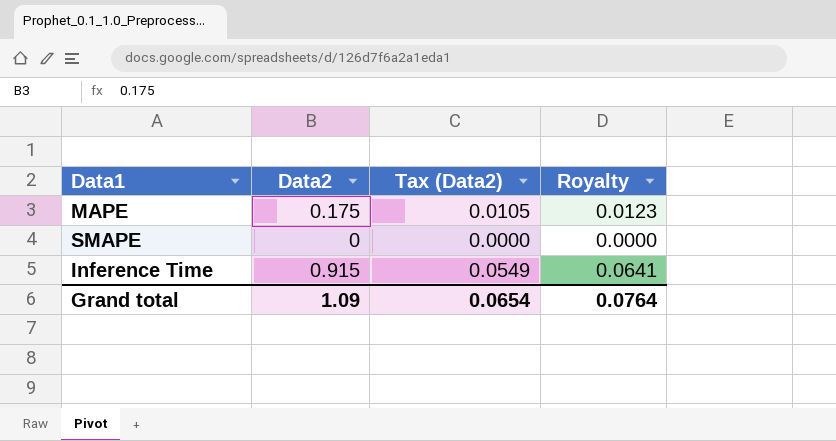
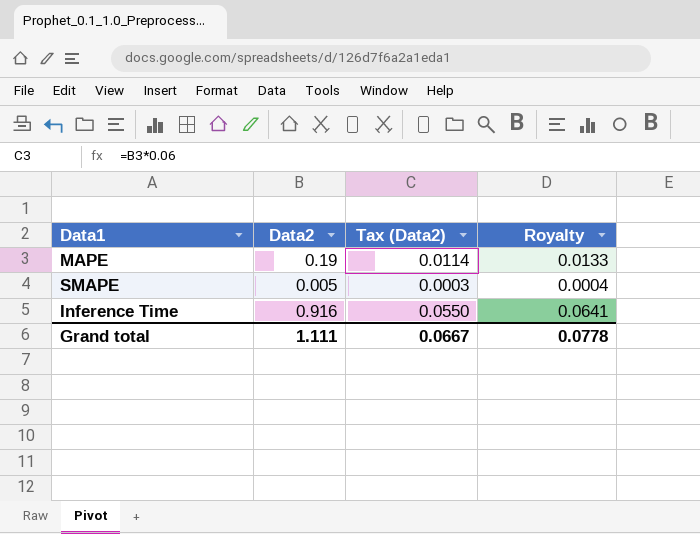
MAPE | Data2: 0.175 -> 0.19
MAPE | Tax (Data2): 0.0105 -> 0.0114
MAPE | Royalty: 0.0123 -> 0.0133
SMAPE | Data2: 0 -> 0.005
SMAPE | Tax (Data2): 0.0000 -> 0.0003
SMAPE | Royalty: 0.0000 -> 0.0004
Inference Time | Data2: 0.915 -> 0.916
Inference Time | Tax (Data2): 0.0549 -> 0.0550
Grand total | Data2: 1.09 -> 1.111
Grand total | Tax (Data2): 0.0654 -> 0.0667
Grand total | Royalty: 0.0764 -> 0.0778

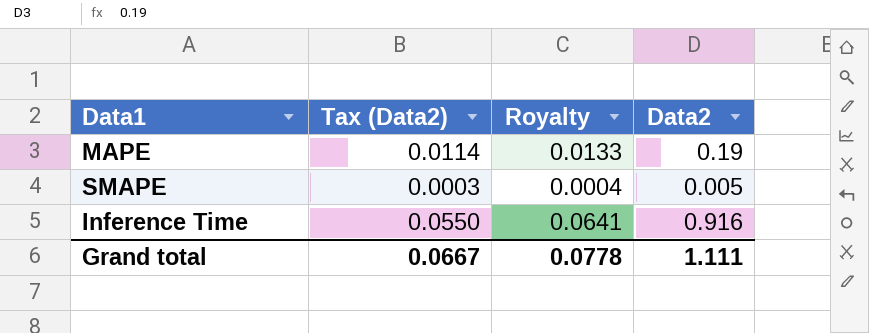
column Data2 | position: 2 -> 4

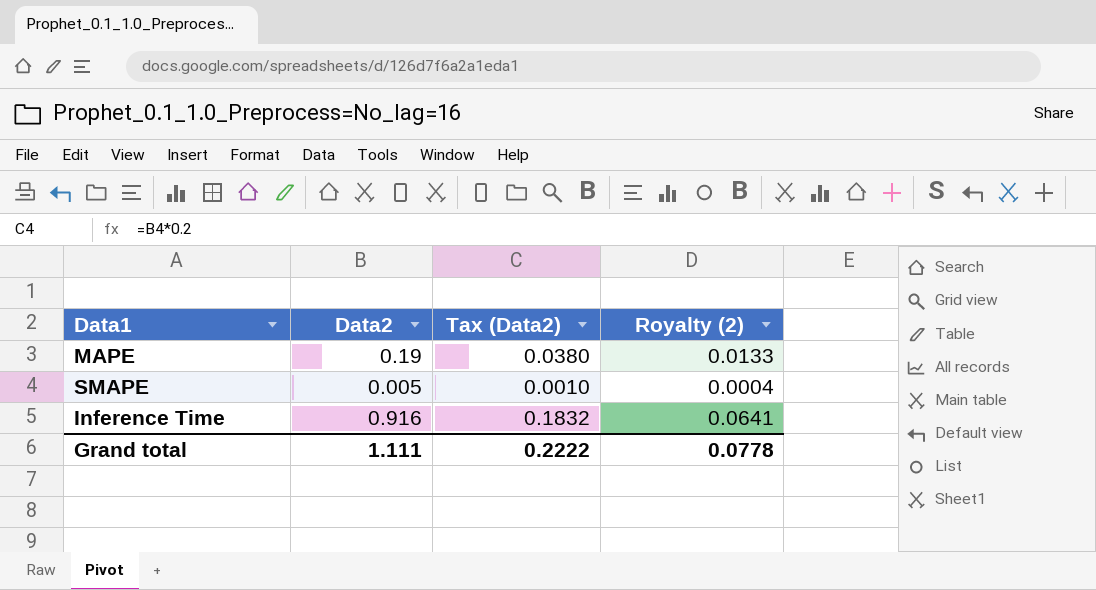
column Data2 | position: 4 -> 2
column Tax (Data2) | formula: [Data2] * 0.06 -> [Data2] * 0.2
column name: Royalty -> Royalty (2)
Grand total | Tax (Data2): 0.0667 -> 0.2222

